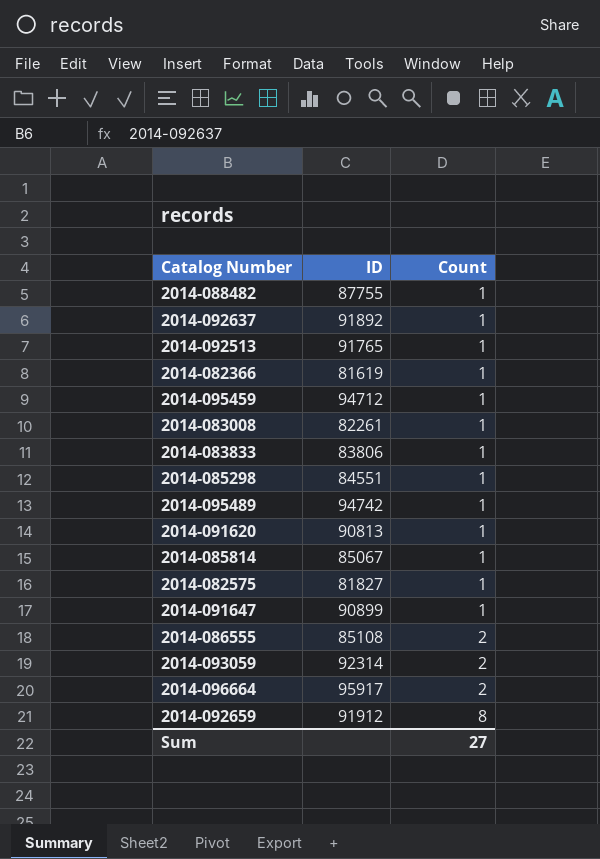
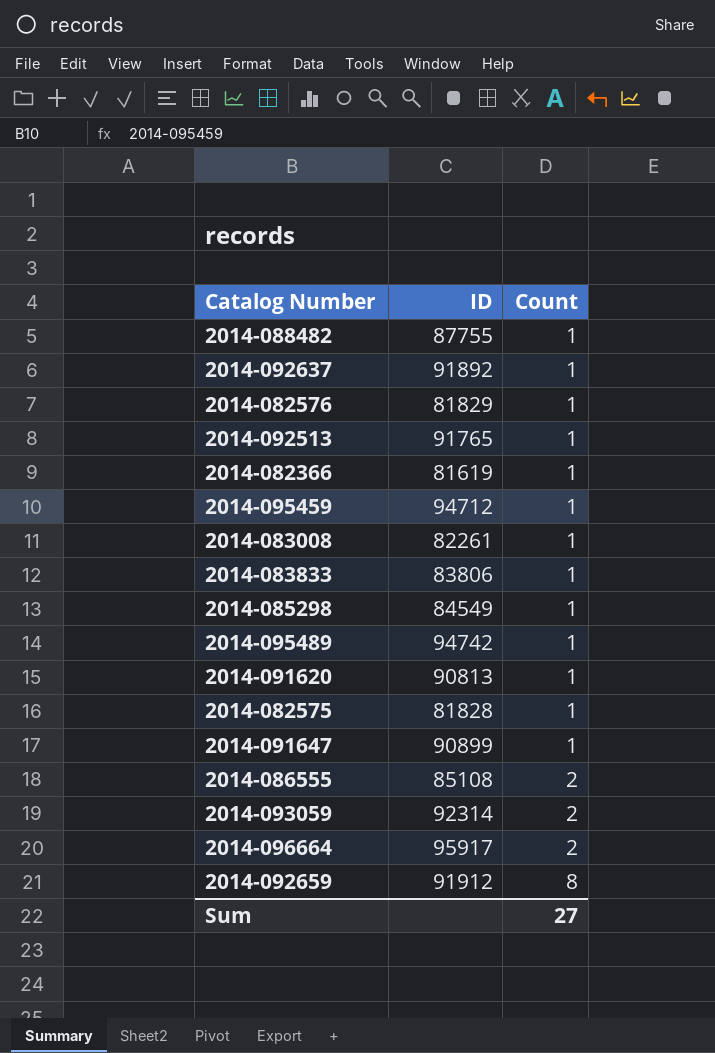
row 2014-085814: 85067 | 1 -> none
row 2014-082576: none -> 81829 | 1
2014-085298 | ID: 84551 -> 84549
2014-082575 | ID: 81827 -> 81828

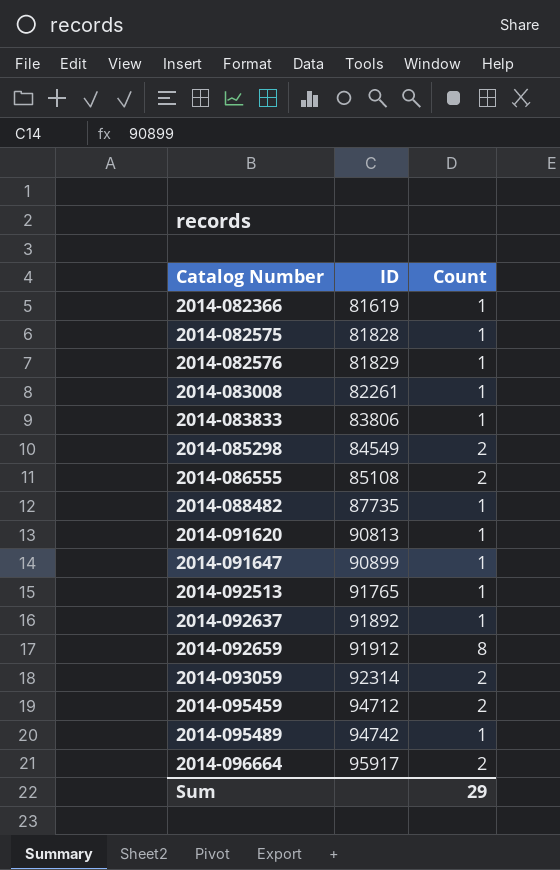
row order: Count ascending -> Catalog Number ascending
2014-085298 | Count: 1 -> 2
2014-088482 | ID: 87755 -> 87735
2014-095459 | Count: 1 -> 2
Sum | Count: 27 -> 29

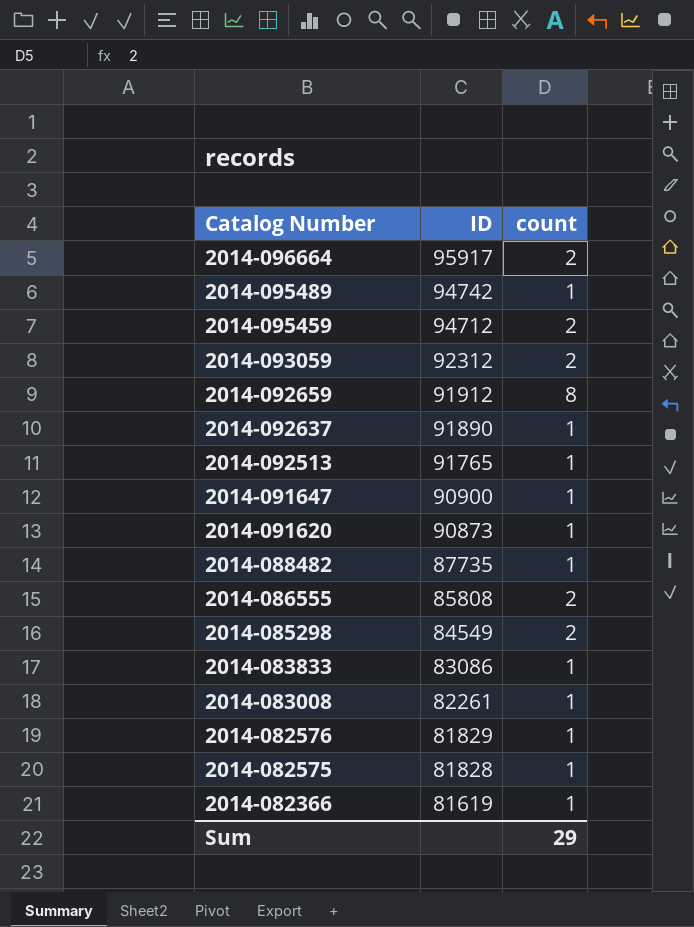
row order: Catalog Number ascending -> Catalog Number descending
column name: Count -> count
2014-093059 | ID: 92314 -> 92312
2014-092637 | ID: 91892 -> 91890
2014-091647 | ID: 90899 -> 90900
2014-091620 | ID: 90813 -> 90873
2014-086555 | ID: 85108 -> 85808
2014-083833 | ID: 83806 -> 83086

